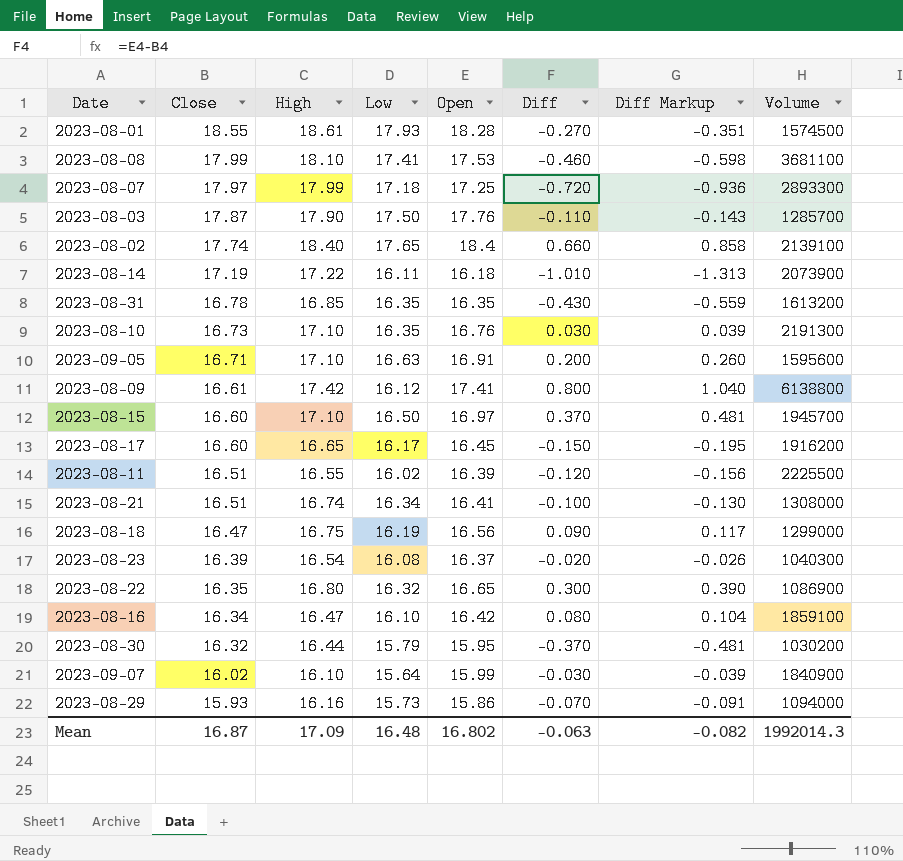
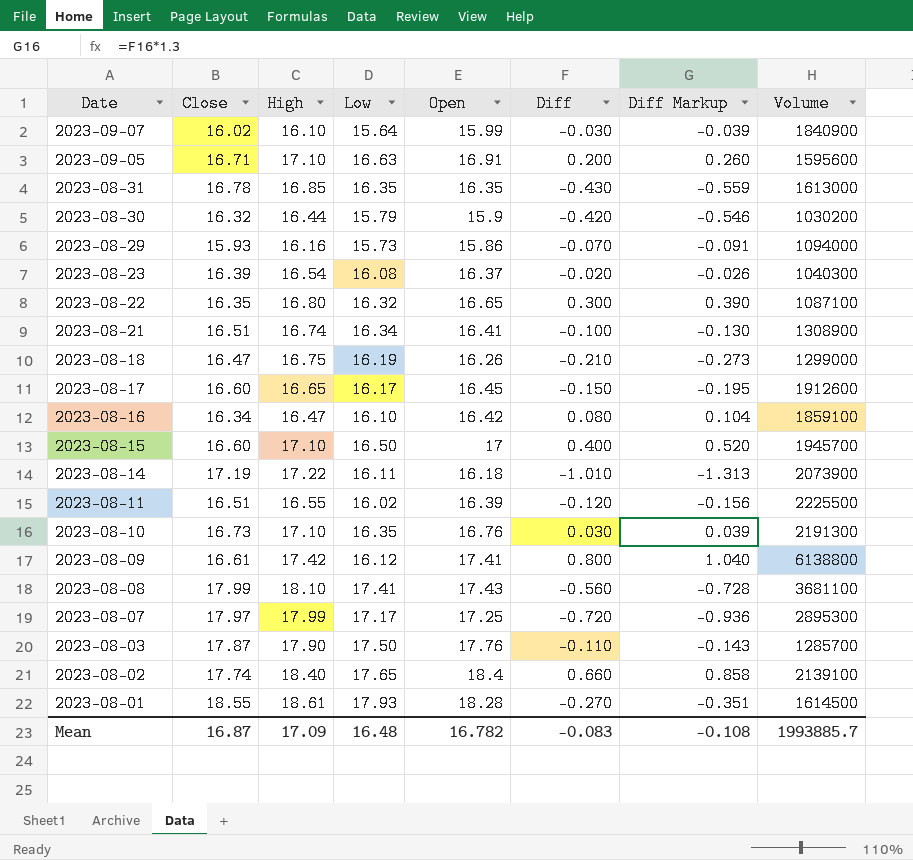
row order: Close descending -> Date descending
2023-08-31 | Volume: 1613200 -> 1613000
2023-08-30 | Open: 15.95 -> 15.9
2023-08-30 | Diff: -0.370 -> -0.420
2023-08-30 | Diff Markup: -0.481 -> -0.546
2023-08-22 | Volume: 1086900 -> 1087100
2023-08-21 | Volume: 1308000 -> 1308900
2023-08-18 | Open: 16.56 -> 16.26
2023-08-18 | Diff: 0.090 -> -0.210
2023-08-18 | Diff Markup: 0.117 -> -0.273
2023-08-17 | Volume: 1916200 -> 1912600
2023-08-15 | Open: 16.97 -> 17
2023-08-15 | Diff: 0.370 -> 0.400
2023-08-15 | Diff Markup: 0.481 -> 0.520
2023-08-08 | Open: 17.53 -> 17.43
2023-08-08 | Diff: -0.460 -> -0.560
2023-08-08 | Diff Markup: -0.598 -> -0.728
2023-08-07 | Low: 17.18 -> 17.17
2023-08-07 | Volume: 2893300 -> 2895300
2023-08-01 | Volume: 1574500 -> 1614500
Mean | Open: 16.802 -> 16.782
Mean | Diff: -0.063 -> -0.083
Mean | Diff Markup: -0.082 -> -0.108
Mean | Volume: 1992014.3 -> 1993885.7

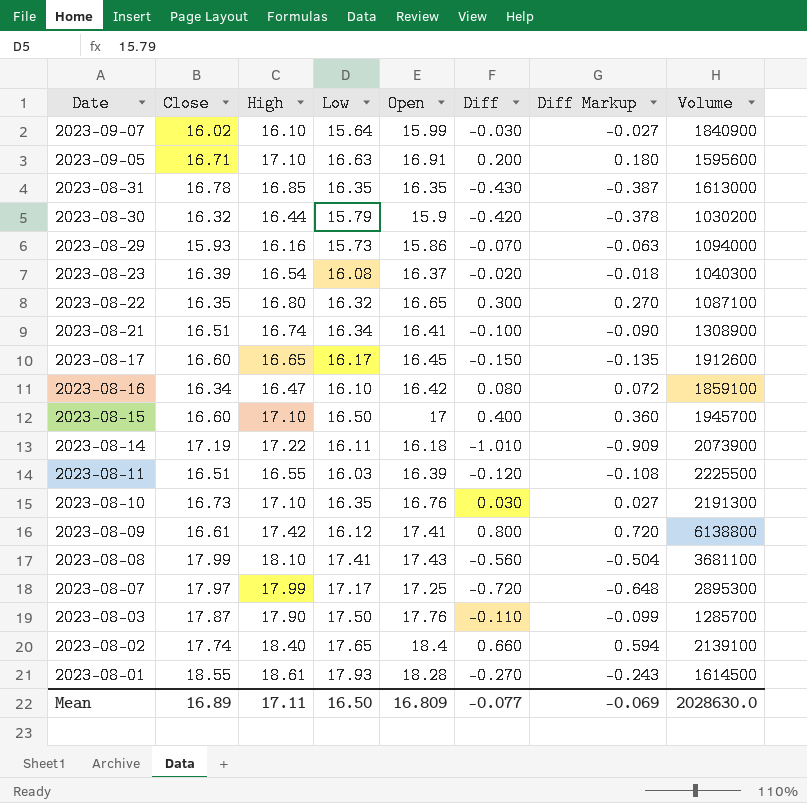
column Diff Markup | formula: [Diff] * 1.3 -> [Diff] * 0.9
row 2023-08-18: 16.47 | 16.75 | 16.19 | 16.26 | -0.210 | -0.273 | 1299000 -> none
2023-08-11 | Low: 16.02 -> 16.03
Mean | Close: 16.87 -> 16.89
Mean | High: 17.09 -> 17.11
Mean | Low: 16.48 -> 16.50
Mean | Open: 16.782 -> 16.809
Mean | Diff: -0.083 -> -0.077
Mean | Diff Markup: -0.108 -> -0.069
Mean | Volume: 1993885.7 -> 2028630.0

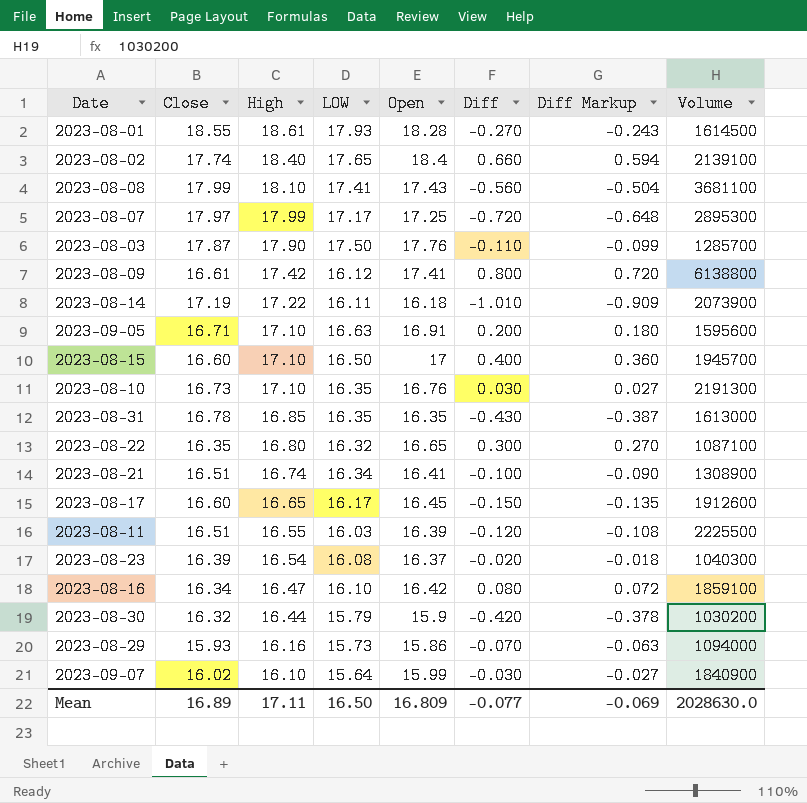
row order: Date descending -> High descending
column name: Low -> LOW

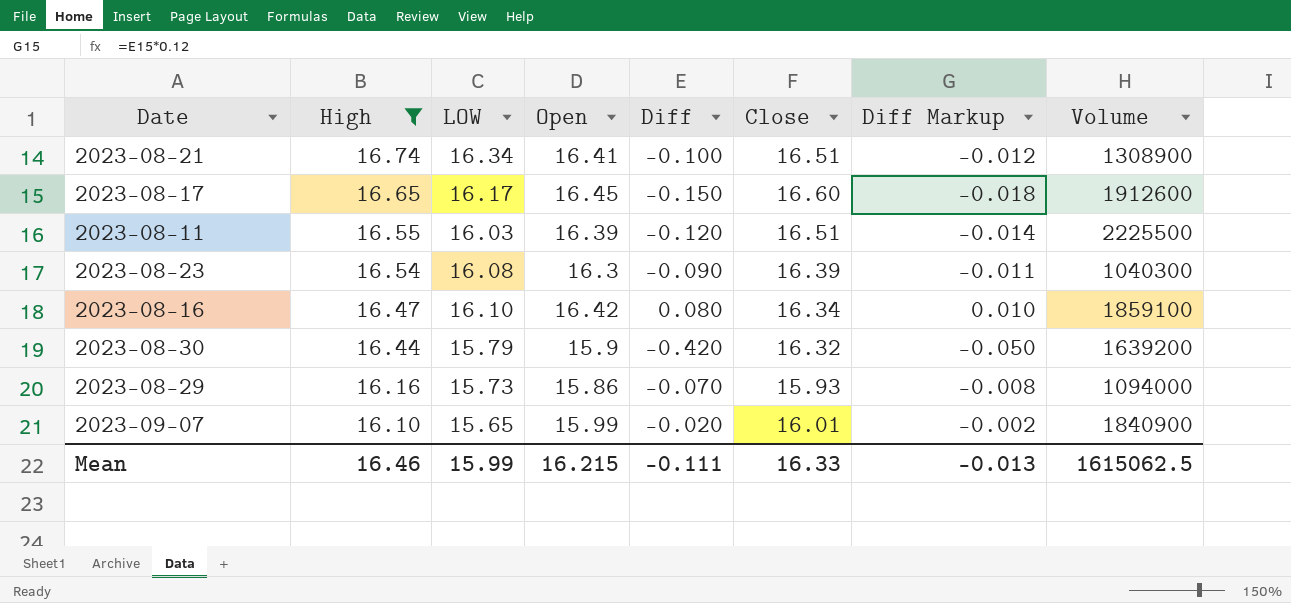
filter: none -> High <= 16.74
column Close | position: 2 -> 6
column Diff Markup | formula: [Diff] * 0.9 -> [Diff] * 0.12
2023-08-23 | Open: 16.37 -> 16.3
2023-08-23 | Diff: -0.020 -> -0.090
2023-08-30 | Volume: 1030200 -> 1639200
2023-09-07 | LOW: 15.64 -> 15.65
2023-09-07 | Diff: -0.030 -> -0.020
2023-09-07 | Close: 16.02 -> 16.01
Mean | High: 17.11 -> 16.46
Mean | LOW: 16.50 -> 15.99
Mean | Open: 16.809 -> 16.215
Mean | Diff: -0.077 -> -0.111
Mean | Close: 16.89 -> 16.33
Mean | Diff Markup: -0.069 -> -0.013
Mean | Volume: 2028630.0 -> 1615062.5

